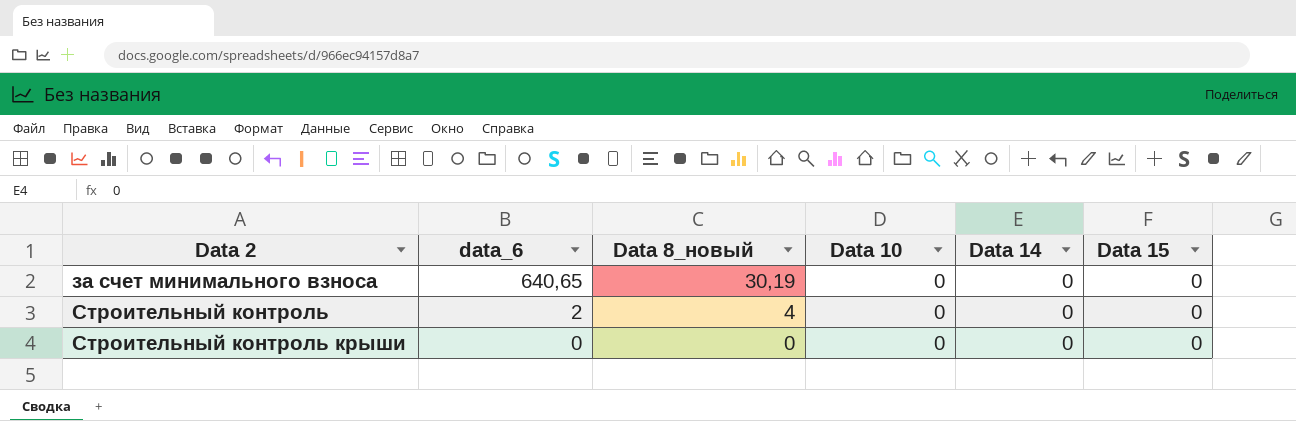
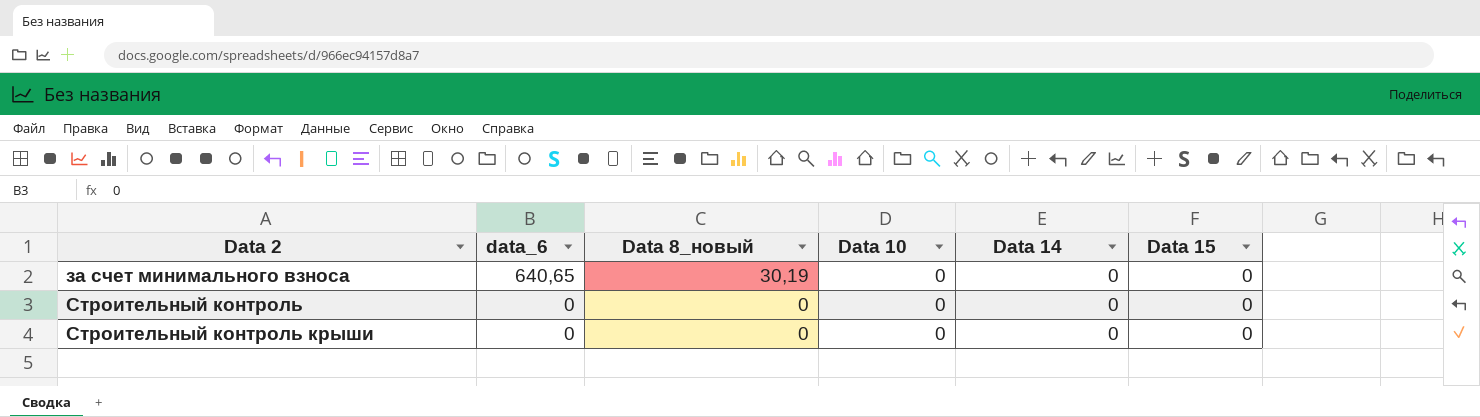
Строительный контроль | data_6: 2 -> 0
Строительный контроль | Data 8_новый: 4 -> 0

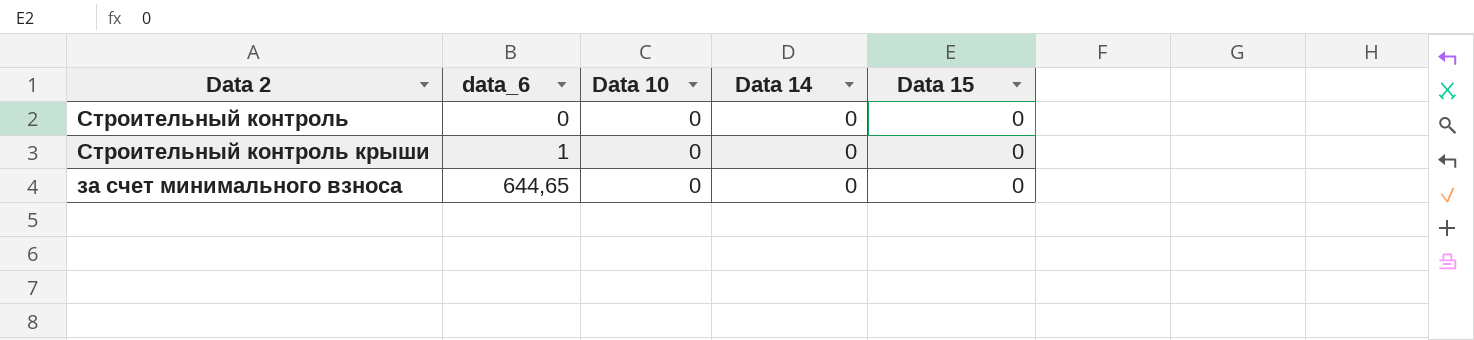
row order: Data 2 ascending -> data_6 ascending
column Data 8_новый | position: 3 -> none
Строительный контроль крыши | data_6: 0 -> 1
за счет минимального взноса | data_6: 640,65 -> 644,65

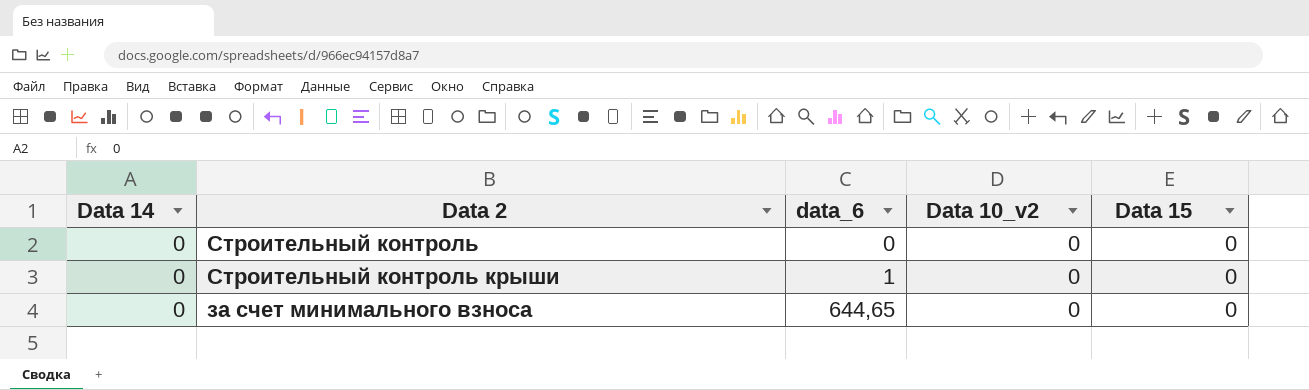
column Data 14 | position: 4 -> 1
column name: Data 10 -> Data 10_v2

